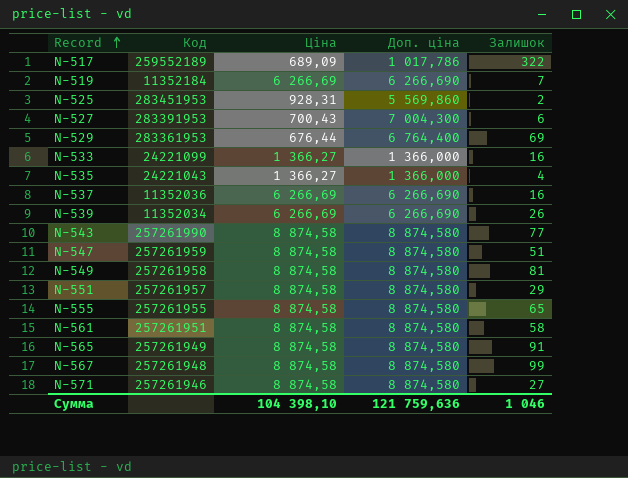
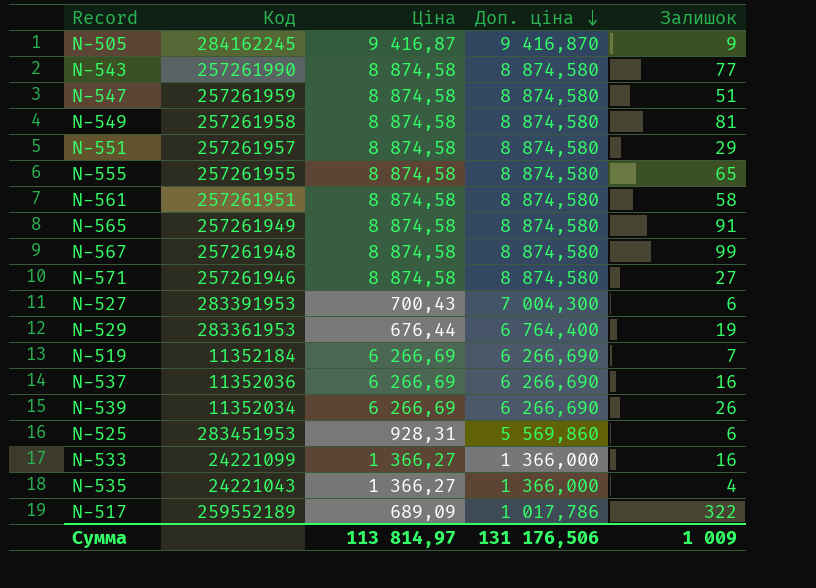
row order: Record ascending -> Доп. ціна descending
row N-505: none -> 284162245 | 9 416,87 | 9 416,870 | 9
N-529 | Залишок: 69 -> 19
N-525 | Залишок: 2 -> 6
Сумма | Ціна: 104 398,10 -> 113 814,97
Сумма | Доп. ціна: 121 759,636 -> 131 176,506
Сумма | Залишок: 1 046 -> 1 009

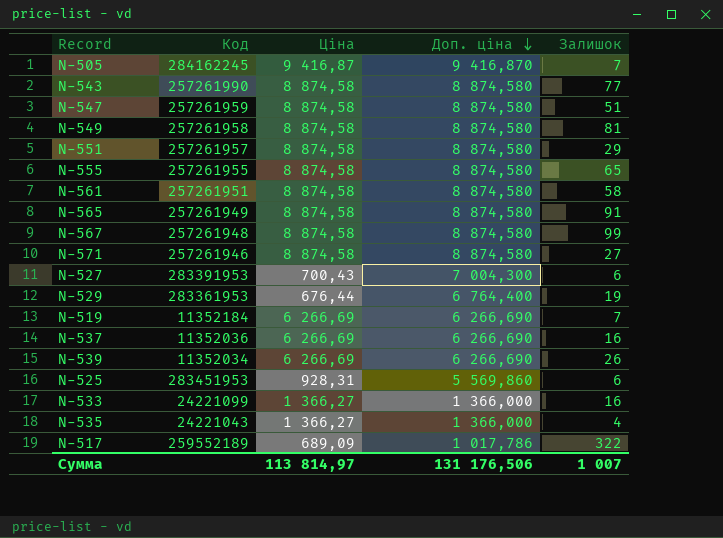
N-505 | Залишок: 9 -> 7
Сумма | Залишок: 1 009 -> 1 007

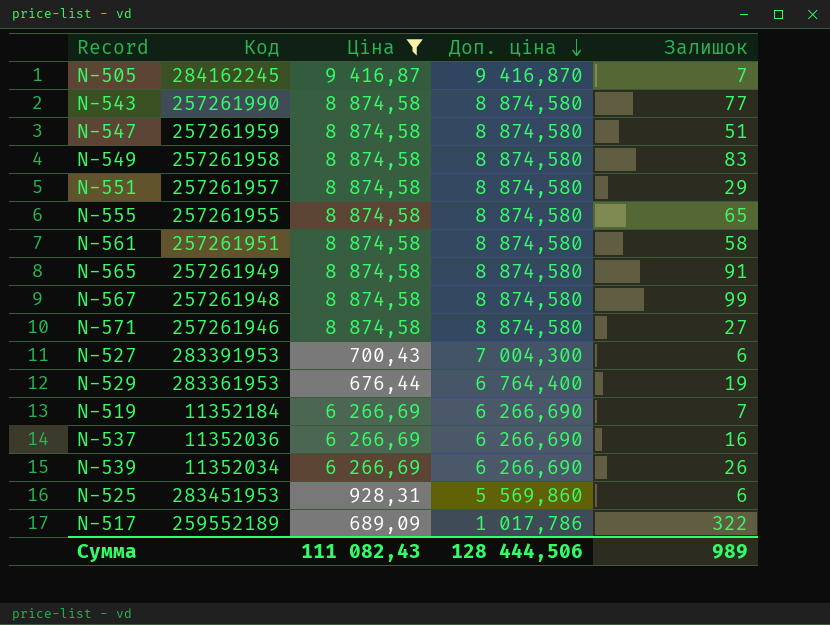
filter: none -> Ціна != 1 366,27
N-549 | Залишок: 81 -> 83
Сумма | Ціна: 113 814,97 -> 111 082,43
Сумма | Доп. ціна: 131 176,506 -> 128 444,506
Сумма | Залишок: 1 007 -> 989

